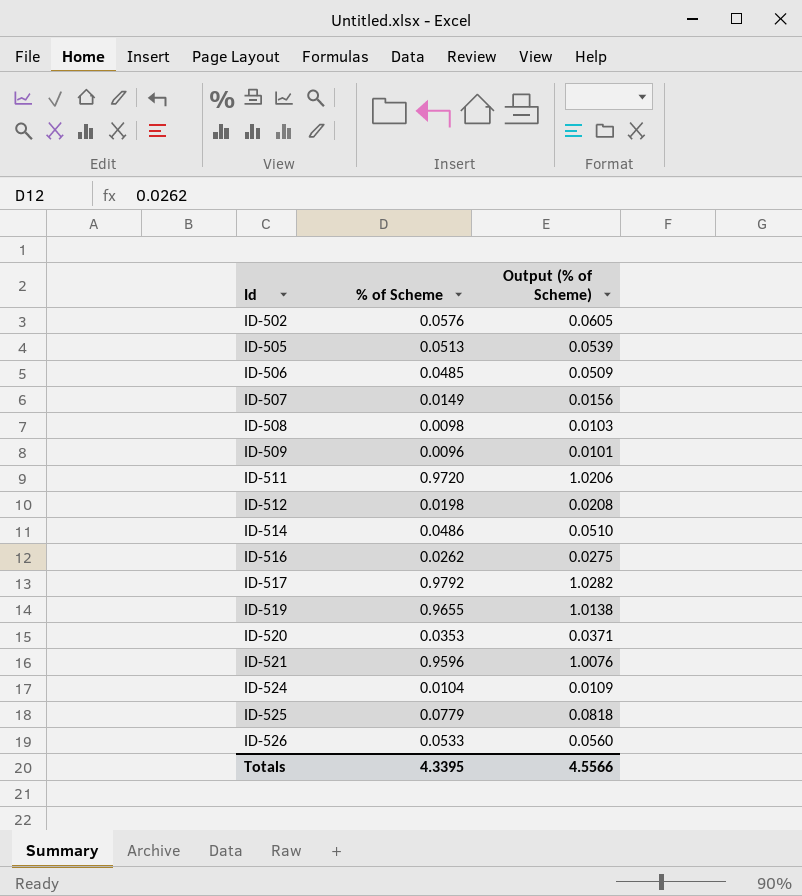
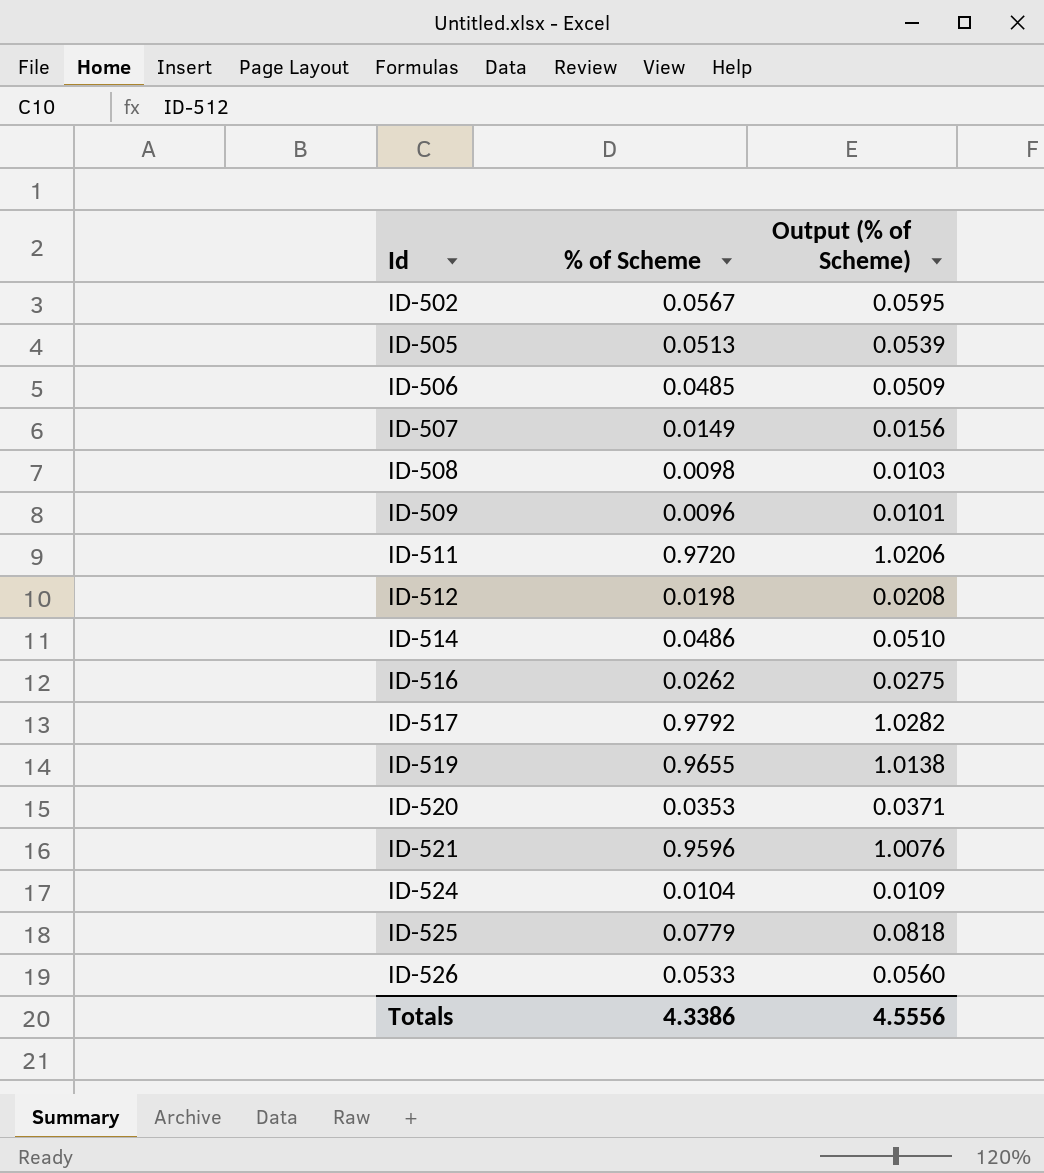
ID-502 | % of Scheme: 0.0576 -> 0.0567
ID-502 | Output (% of Scheme): 0.0605 -> 0.0595
Totals | % of Scheme: 4.3395 -> 4.3386
Totals | Output (% of Scheme): 4.5566 -> 4.5556

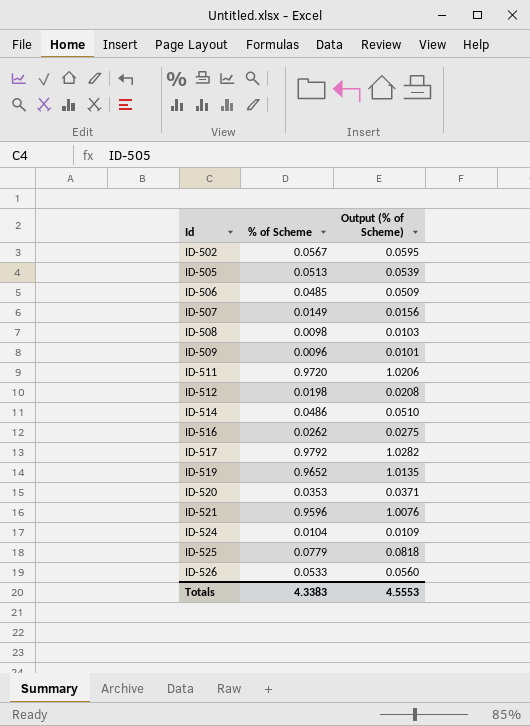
ID-519 | % of Scheme: 0.9655 -> 0.9652
ID-519 | Output (% of Scheme): 1.0138 -> 1.0135
Totals | % of Scheme: 4.3386 -> 4.3383
Totals | Output (% of Scheme): 4.5556 -> 4.5553

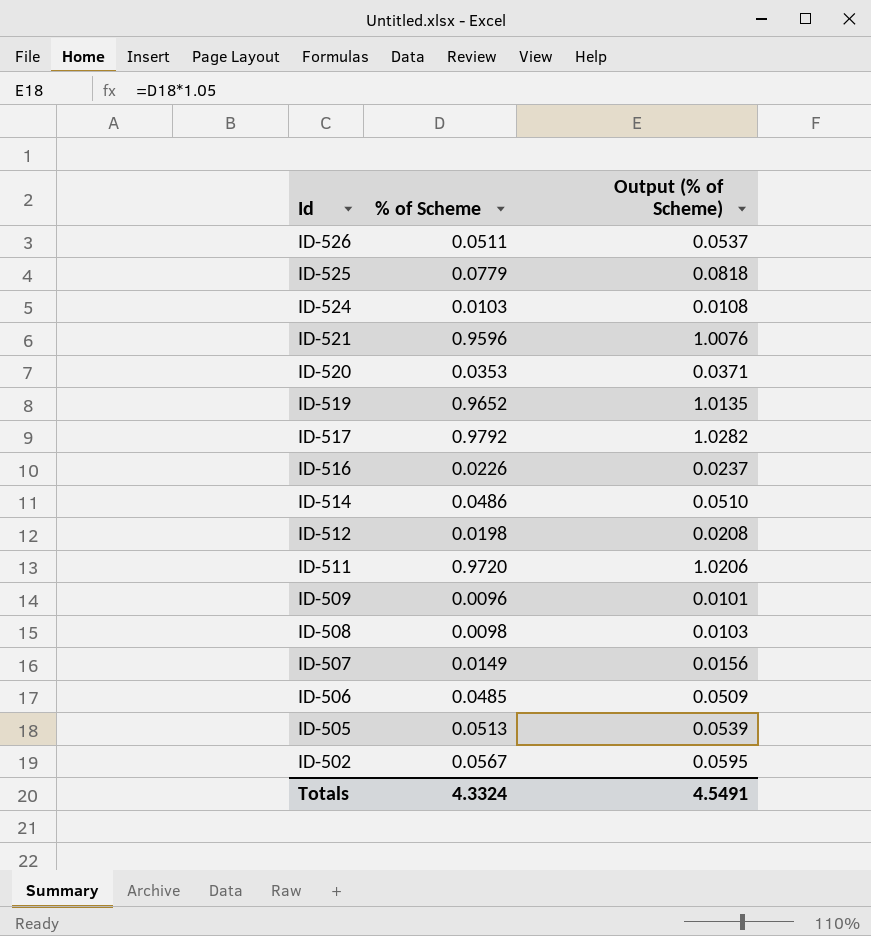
row order: Id ascending -> Id descending
ID-526 | % of Scheme: 0.0533 -> 0.0511
ID-526 | Output (% of Scheme): 0.0560 -> 0.0537
ID-524 | % of Scheme: 0.0104 -> 0.0103
ID-524 | Output (% of Scheme): 0.0109 -> 0.0108
ID-516 | % of Scheme: 0.0262 -> 0.0226
ID-516 | Output (% of Scheme): 0.0275 -> 0.0237
Totals | % of Scheme: 4.3383 -> 4.3324
Totals | Output (% of Scheme): 4.5553 -> 4.5491

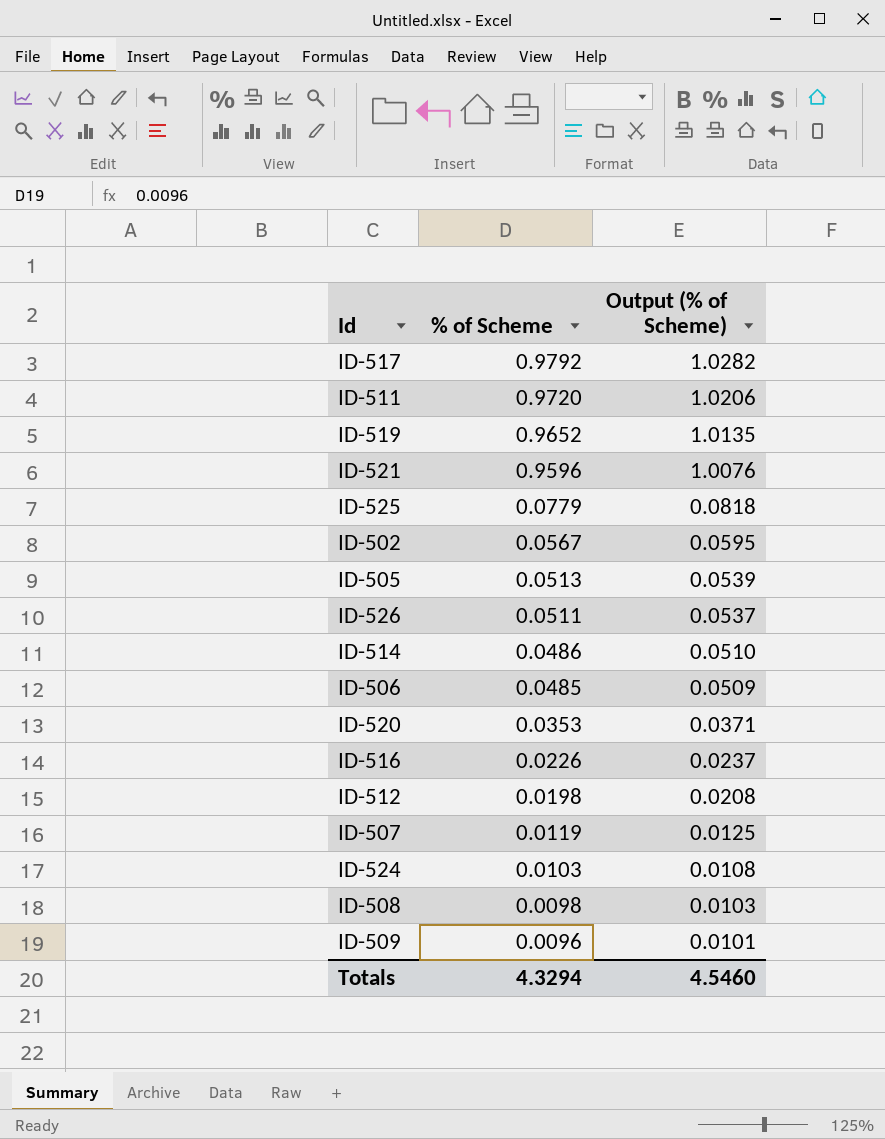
row order: Id descending -> % of Scheme descending
ID-507 | % of Scheme: 0.0149 -> 0.0119
ID-507 | Output (% of Scheme): 0.0156 -> 0.0125
Totals | % of Scheme: 4.3324 -> 4.3294
Totals | Output (% of Scheme): 4.5491 -> 4.5460

